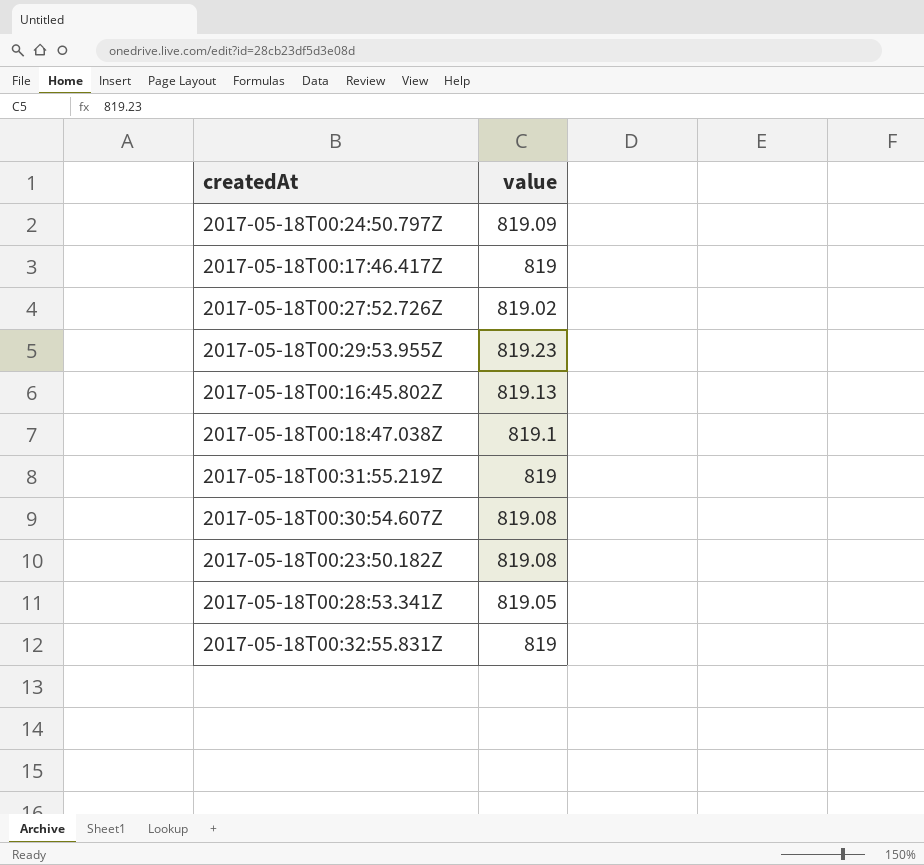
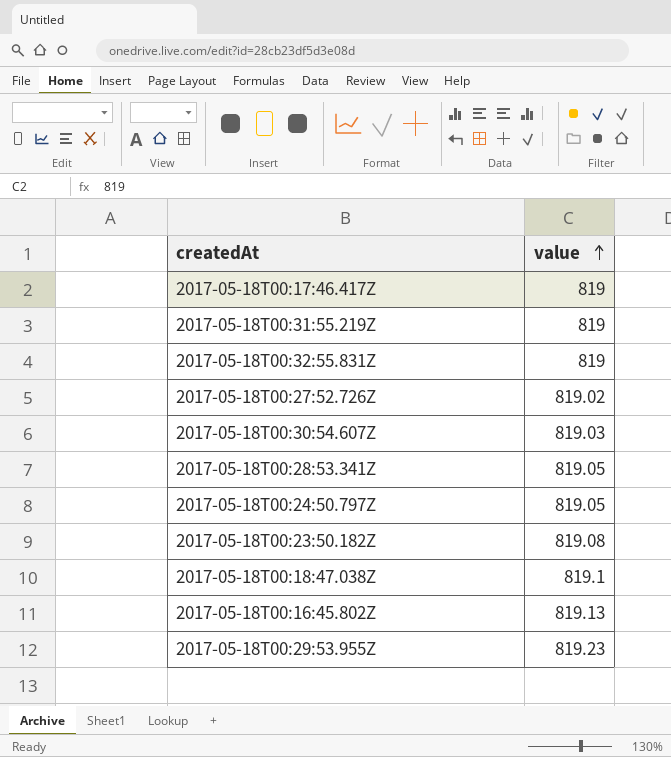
row order: none -> value ascending
2017-05-18T00:30:54.607Z | value: 819.08 -> 819.03
2017-05-18T00:24:50.797Z | value: 819.09 -> 819.05

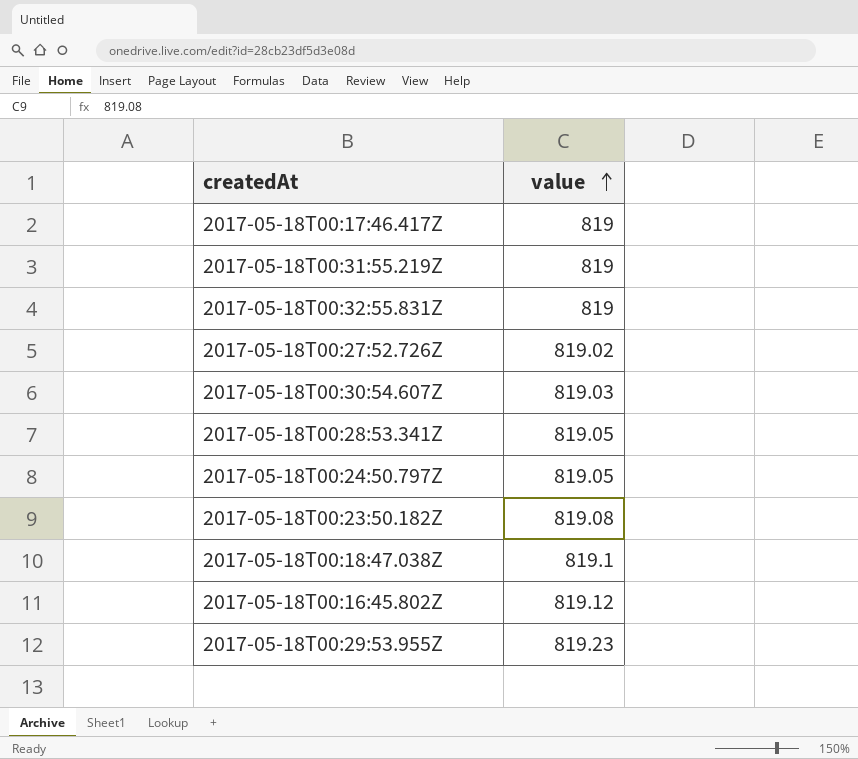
2017-05-18T00:16:45.802Z | value: 819.13 -> 819.12

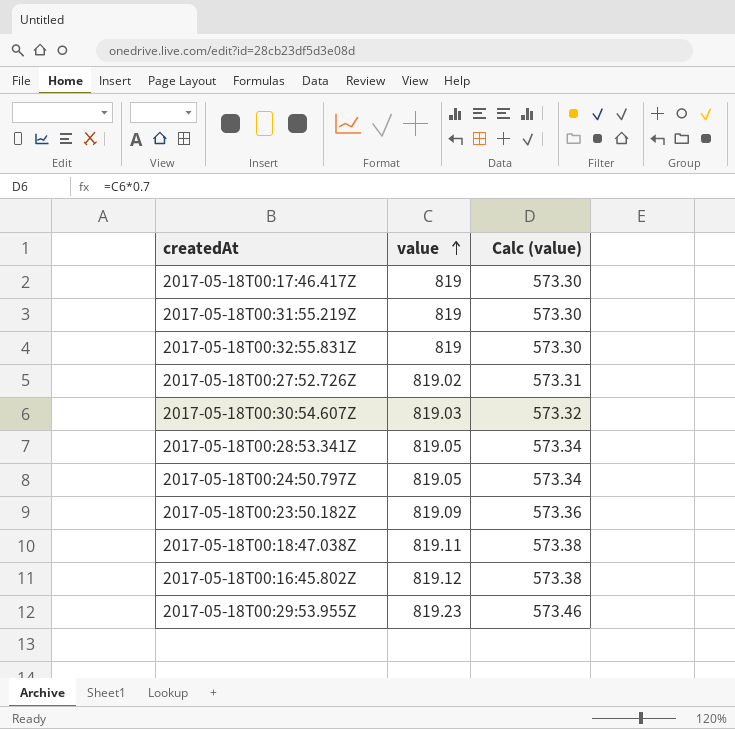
column Calc (value) | formula: none -> [value] * 0.7
2017-05-18T00:23:50.182Z | value: 819.08 -> 819.09
2017-05-18T00:18:47.038Z | value: 819.1 -> 819.11

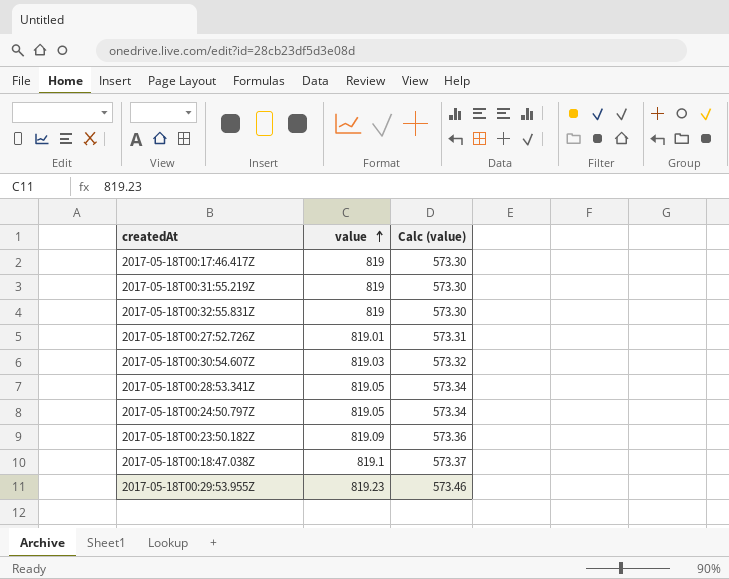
row 2017-05-18T00:16:45.802Z: 819.12 | 573.38 -> none
2017-05-18T00:27:52.726Z | value: 819.02 -> 819.01
2017-05-18T00:18:47.038Z | value: 819.11 -> 819.1
2017-05-18T00:18:47.038Z | Calc (value): 573.38 -> 573.37

